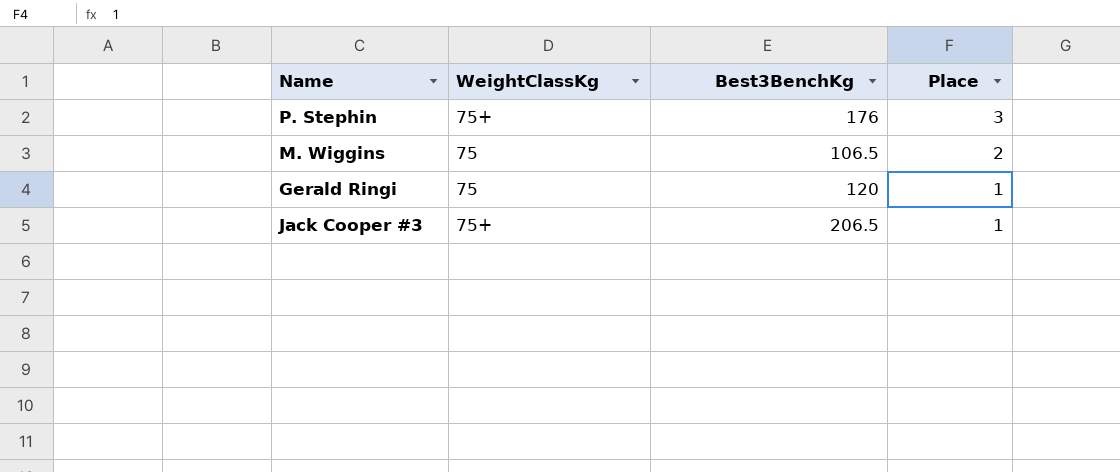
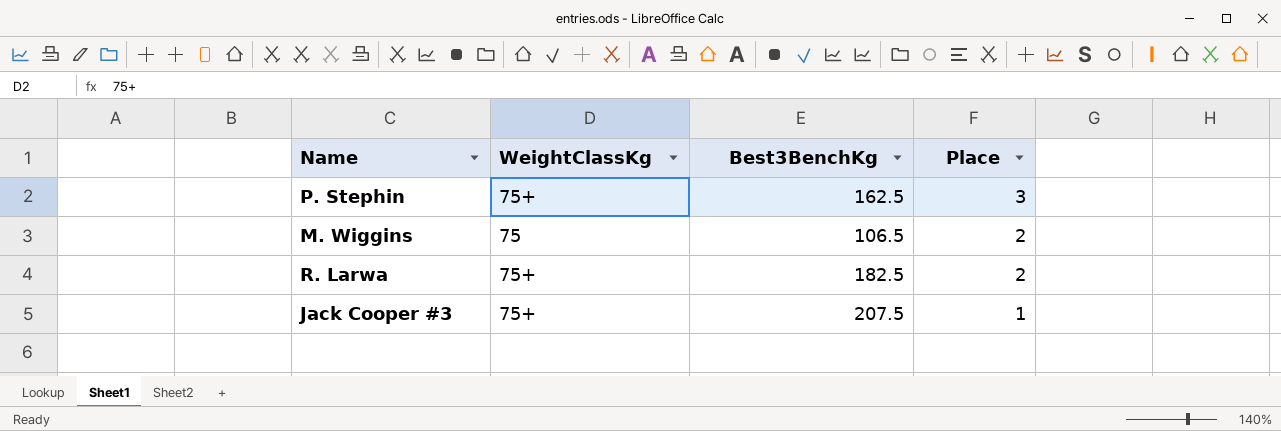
row Gerald Ringi: 75 | 120 | 1 -> none
P. Stephin | Best3BenchKg: 176 -> 162.5
row R. Larwa: none -> 75+ | 182.5 | 2
Jack Cooper #3 | Best3BenchKg: 206.5 -> 207.5

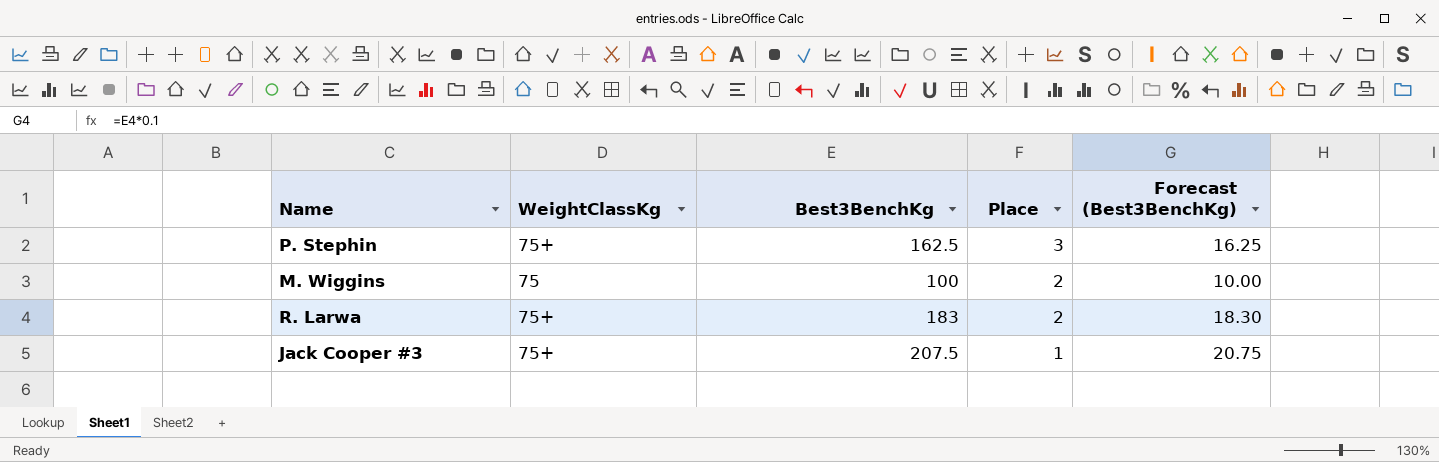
column Forecast (Best3BenchKg) | formula: none -> [Best3BenchKg] * 0.1
M. Wiggins | Best3BenchKg: 106.5 -> 100
R. Larwa | Best3BenchKg: 182.5 -> 183

